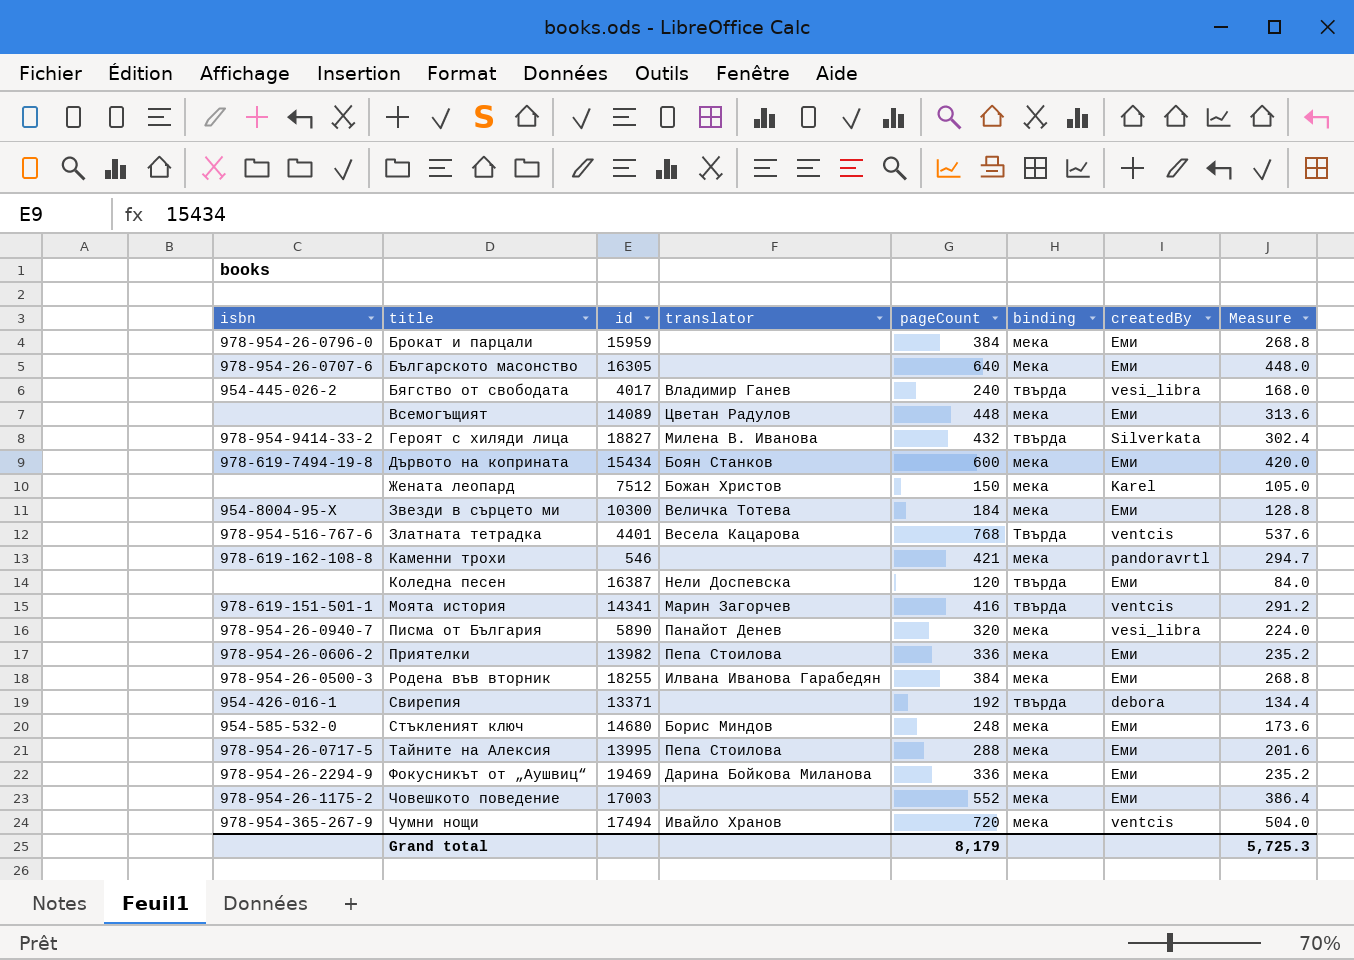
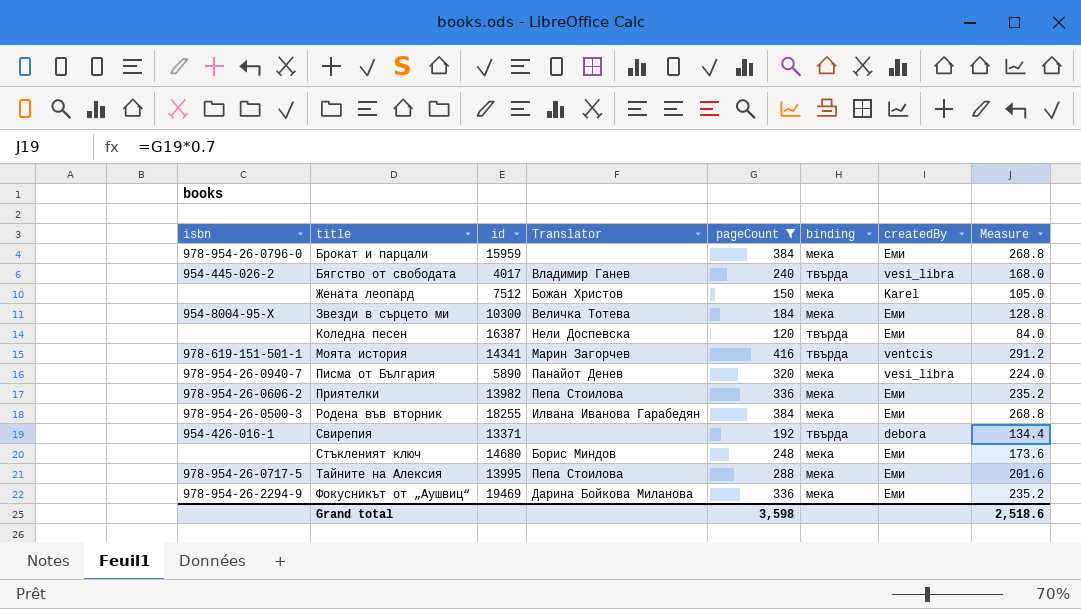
filter: none -> pageCount <= 416
column name: translator -> Translator
Стъкленият ключ | isbn: 954-585-532-0 -> none
Grand total | pageCount: 8,179 -> 3,598
Grand total | Measure: 5,725.3 -> 2,518.6

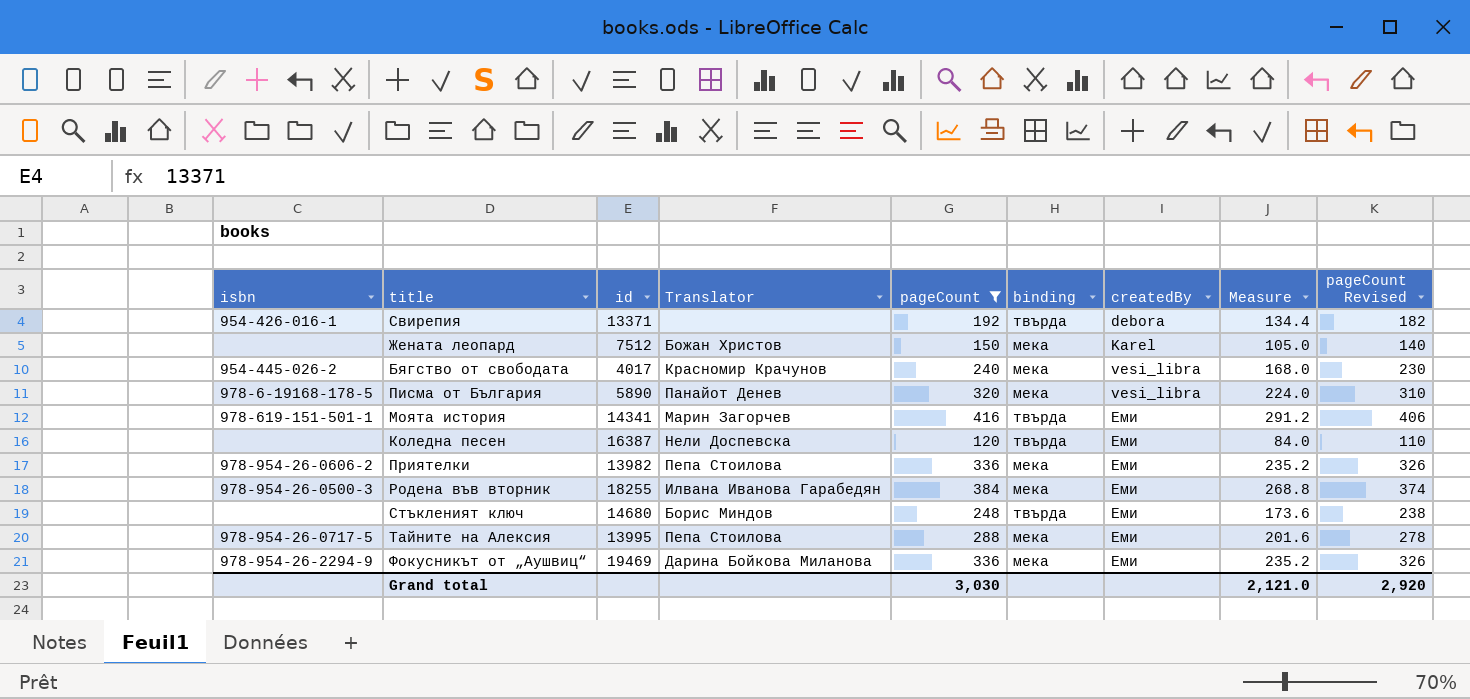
row order: title ascending -> createdBy ascending
column pageCount Revised | formula: none -> [pageCount] - 10
row Брокат и парцали: 978-954-26-0796-0 | 15959 | none | 384 | мека | Еми | 268.8 -> none
row Звезди в сърцето ми: 954-8004-95-X | 10300 | Величка Тотева | 184 | мека | Еми | 128.8 -> none
Бягство от свободата | Translator: Владимир Ганев -> Красномир Крачунов
Бягство от свободата | binding: твърда -> мека
Писма от България | isbn: 978-954-26-0940-7 -> 978-6-19168-178-5
Моята история | createdBy: ventcis -> Еми
Стъкленият ключ | binding: мека -> твърда
Grand total | pageCount: 3,598 -> 3,030
Grand total | Measure: 2,518.6 -> 2,121.0

